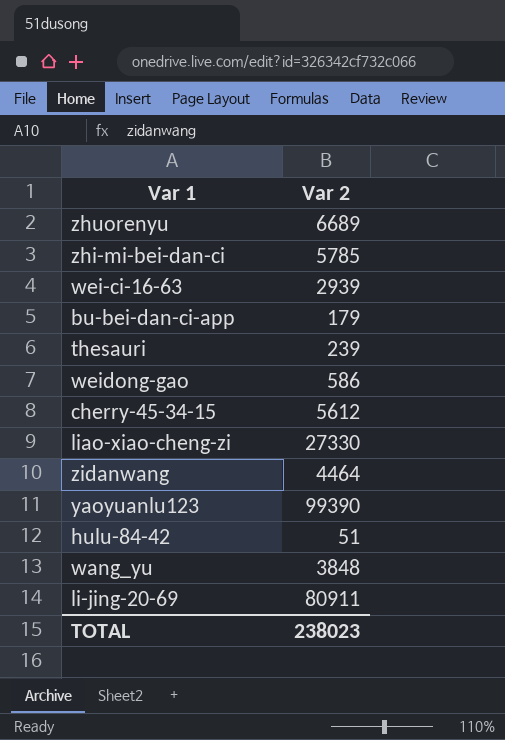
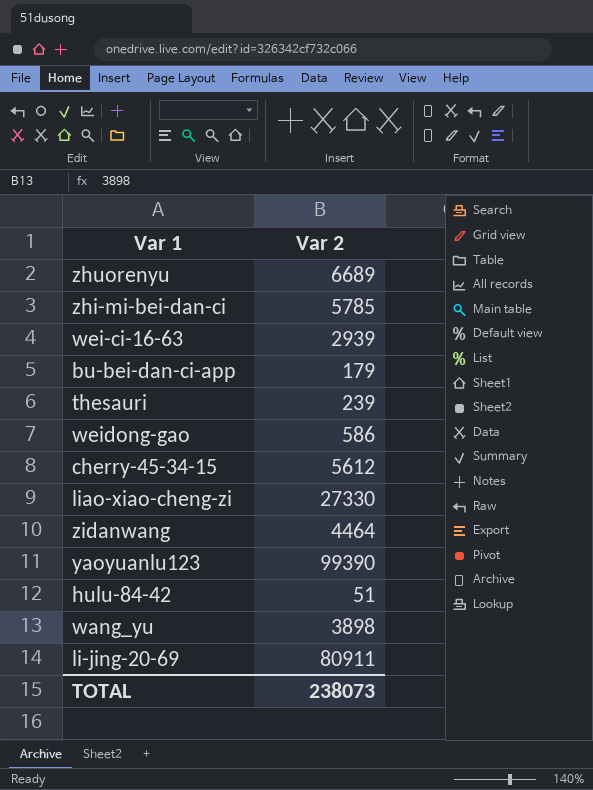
wang_yu | Var 2: 3848 -> 3898
TOTAL | Var 2: 238023 -> 238073

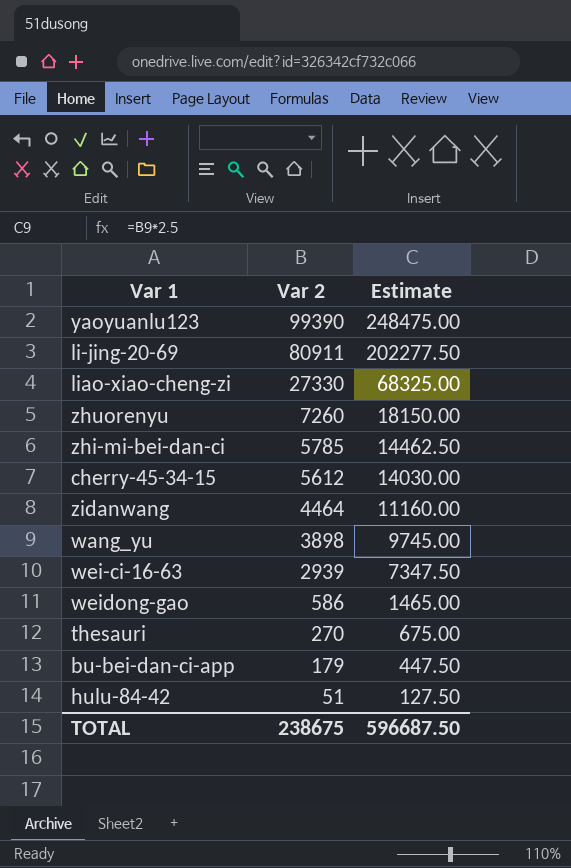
row order: none -> Var 2 descending
column Estimate | formula: none -> [Var 2] * 2.5
zhuorenyu | Var 2: 6689 -> 7260
thesauri | Var 2: 239 -> 270
TOTAL | Var 2: 238073 -> 238675

